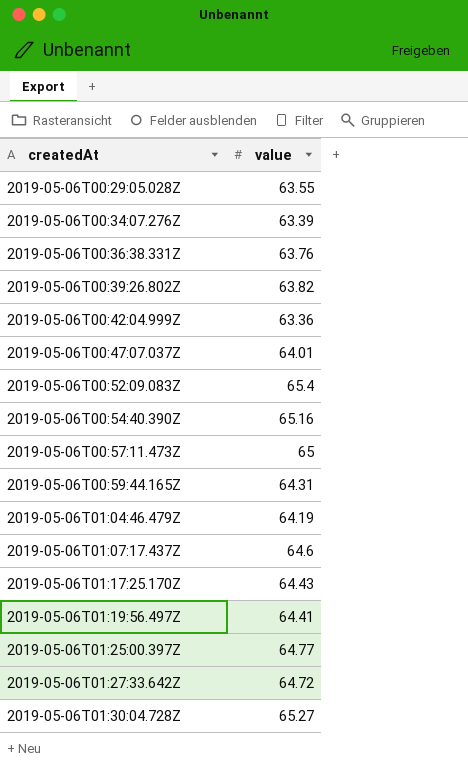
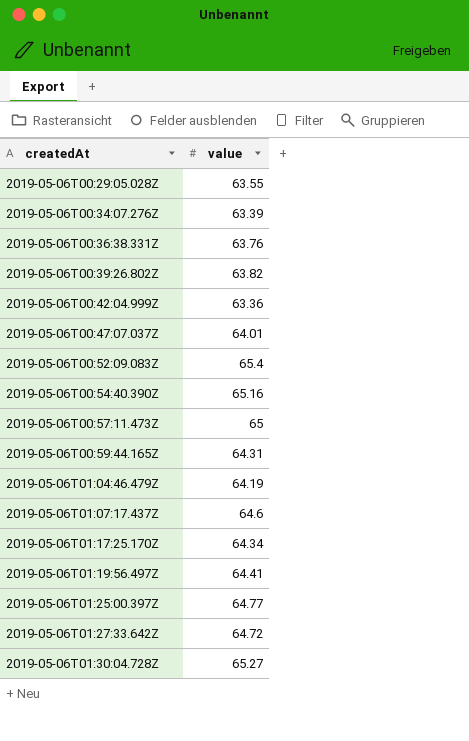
2019-05-06T01:17:25.170Z | value: 64.43 -> 64.34

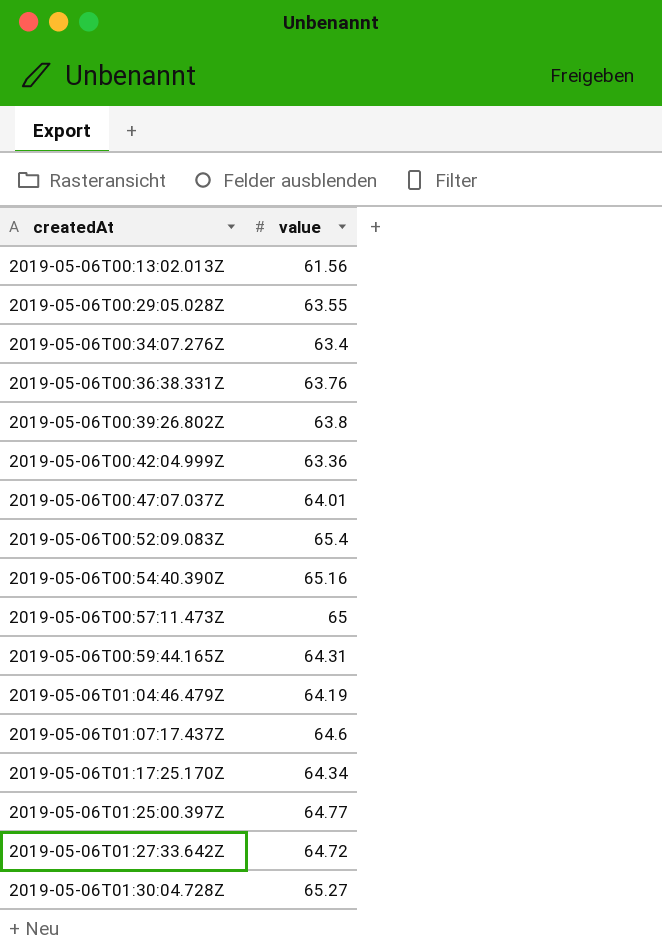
row 2019-05-06T01:19:56.497Z: 64.41 -> none
row 2019-05-06T00:13:02.013Z: none -> 61.56
2019-05-06T00:34:07.276Z | value: 63.39 -> 63.4
2019-05-06T00:39:26.802Z | value: 63.82 -> 63.8

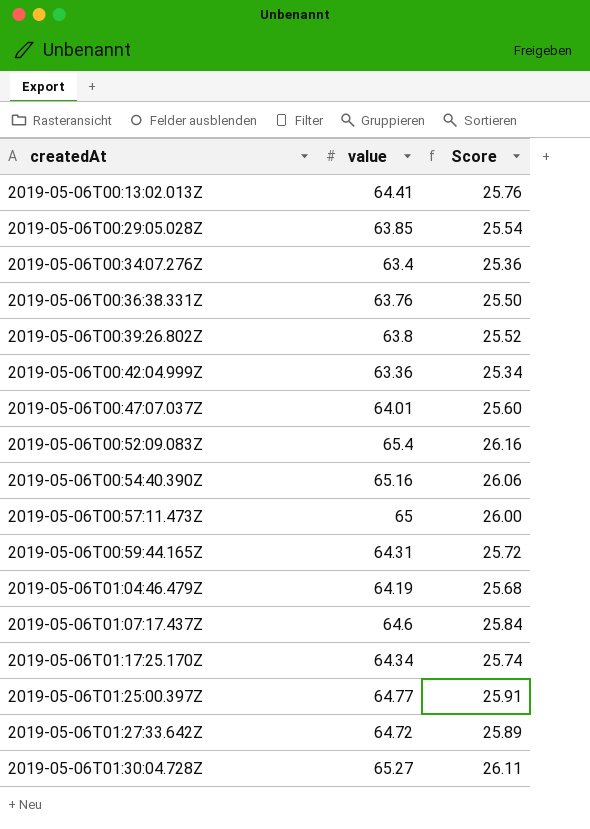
column Score | formula: none -> [value] * 0.4
2019-05-06T00:13:02.013Z | value: 61.56 -> 64.41
2019-05-06T00:29:05.028Z | value: 63.55 -> 63.85

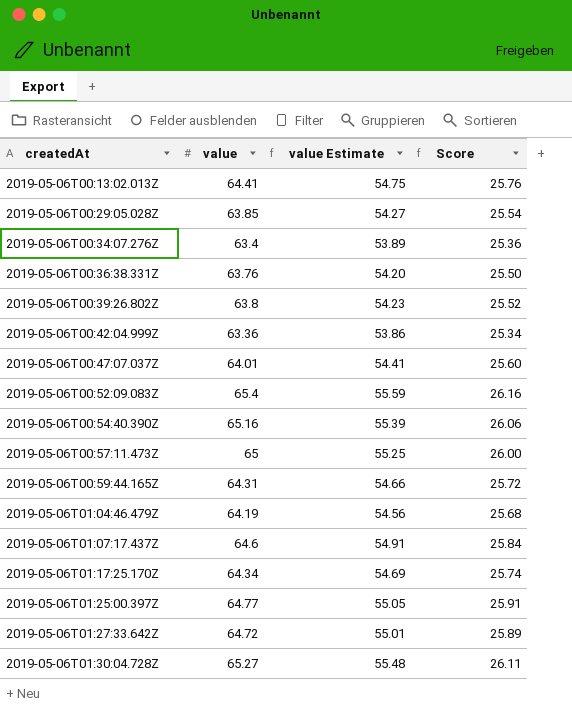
column value Estimate | formula: none -> [value] * 0.85

